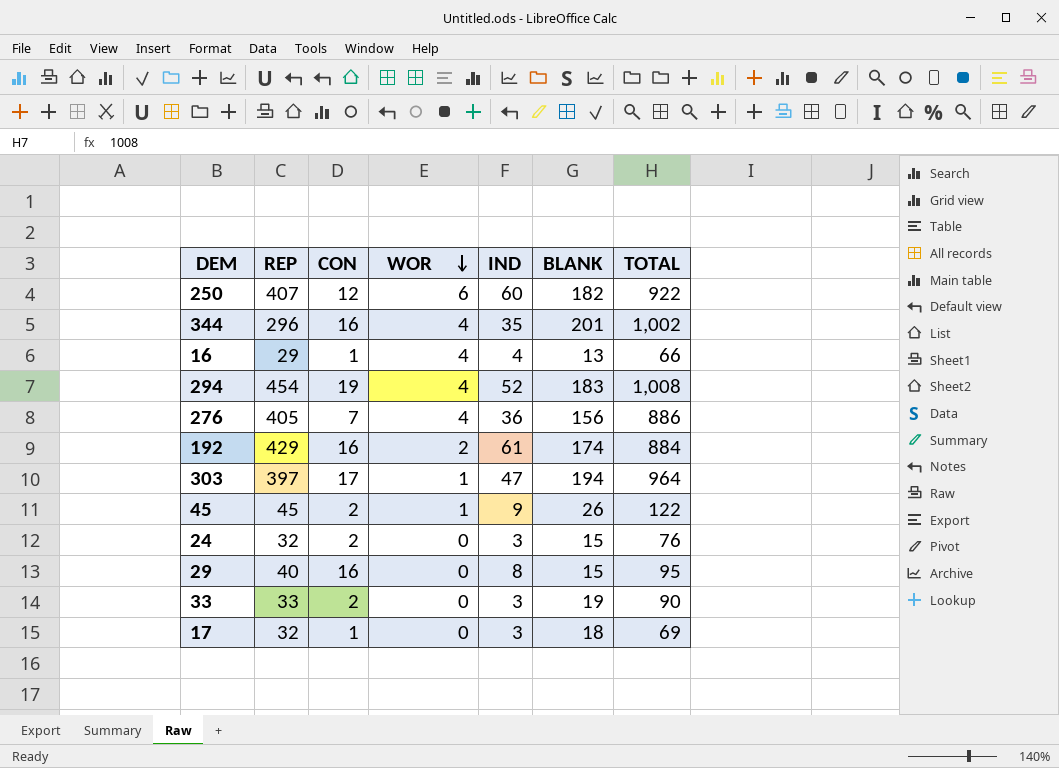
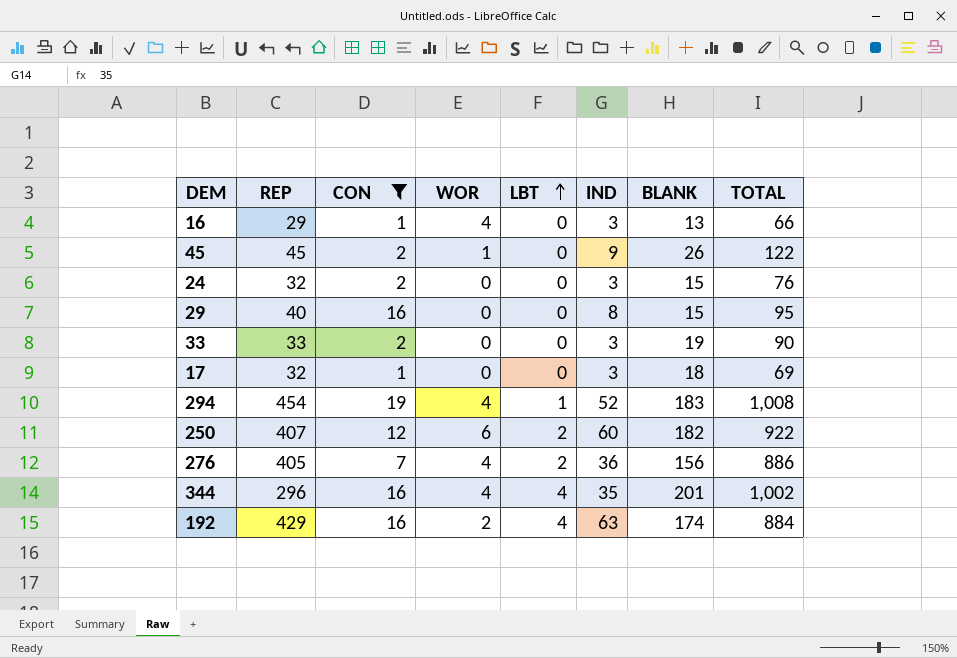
filter: none -> CON != 17
row order: WOR descending -> LBT ascending
column LBT | position: none -> 5
16 | IND: 4 -> 3
192 | IND: 61 -> 63

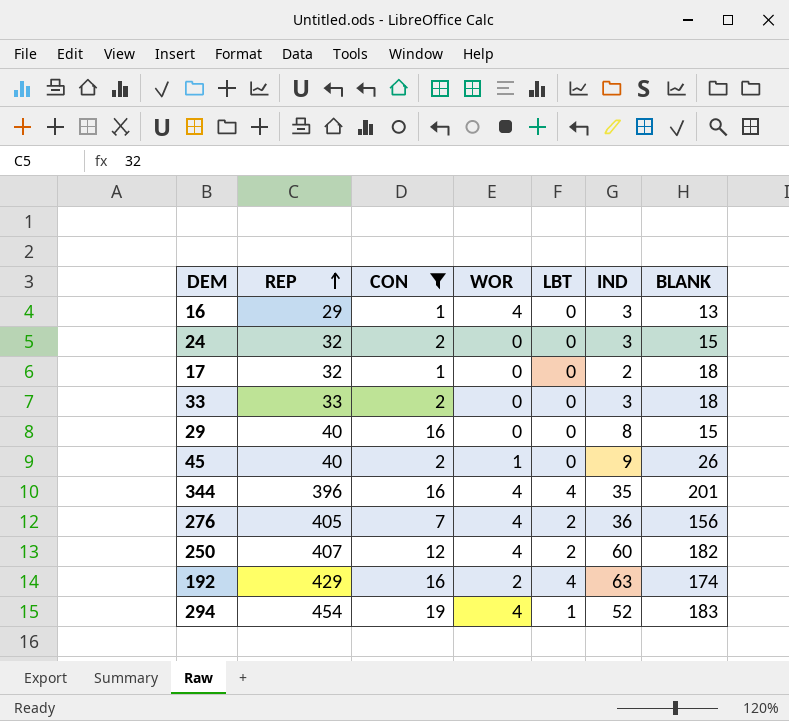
row order: LBT ascending -> REP ascending
column TOTAL | position: 8 -> none
17 | IND: 3 -> 2
33 | BLANK: 19 -> 18
45 | REP: 45 -> 40
344 | REP: 296 -> 396
250 | WOR: 6 -> 4

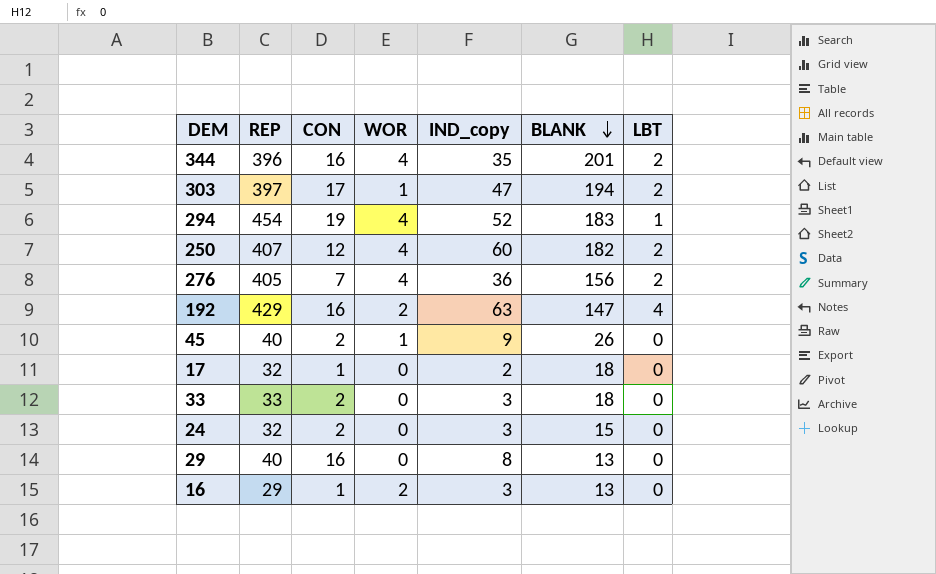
filter: CON != 17 -> none
row order: REP ascending -> BLANK descending
column name: IND -> IND_copy
column LBT | position: 5 -> 7
344 | LBT: 4 -> 2
192 | BLANK: 174 -> 147
29 | BLANK: 15 -> 13
16 | WOR: 4 -> 2

